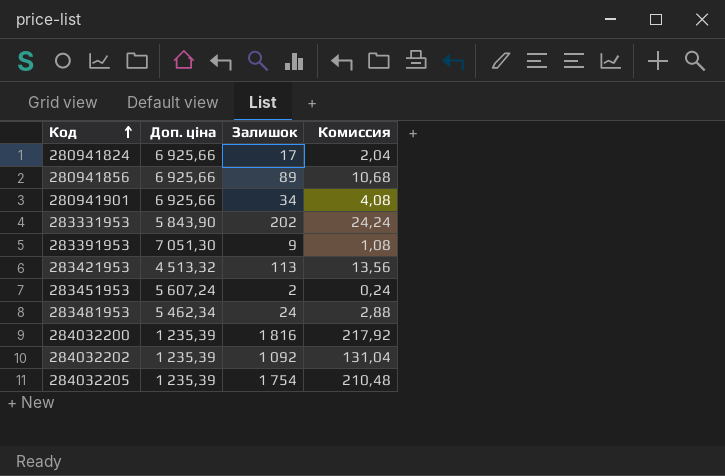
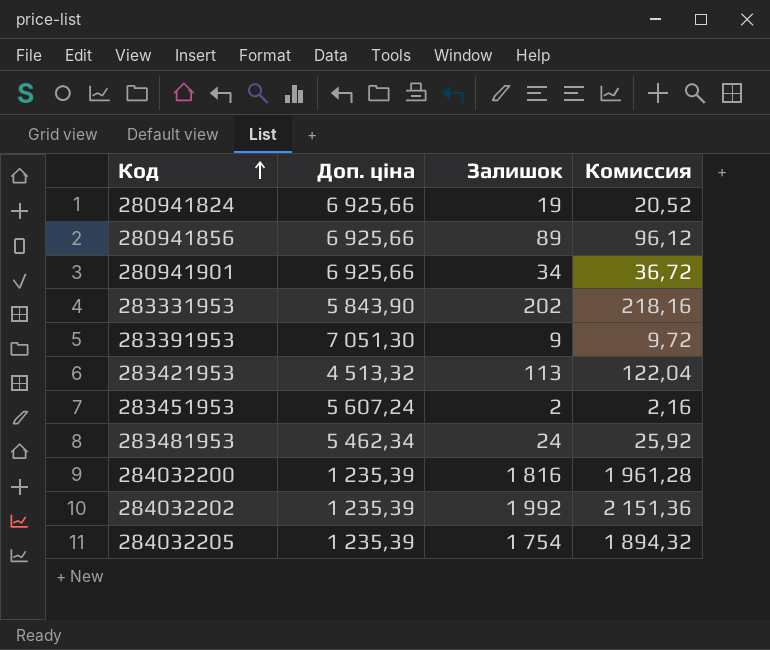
column Комиссия | formula: [Залишок] * 0,12 -> [Залишок] * 1,08
280941824 | Залишок: 17 -> 19
284032202 | Залишок: 1 092 -> 1 992

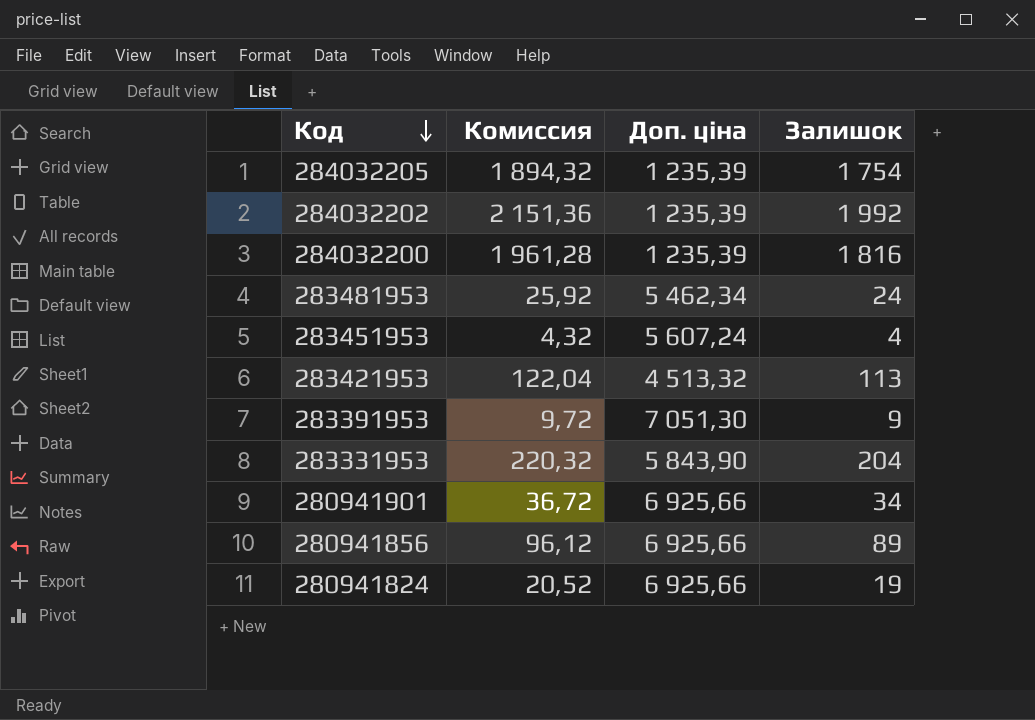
row order: Код ascending -> Код descending
column Комиссия | position: 4 -> 2
283451953 | Комиссия: 2,16 -> 4,32
283451953 | Залишок: 2 -> 4
283331953 | Комиссия: 218,16 -> 220,32
283331953 | Залишок: 202 -> 204

